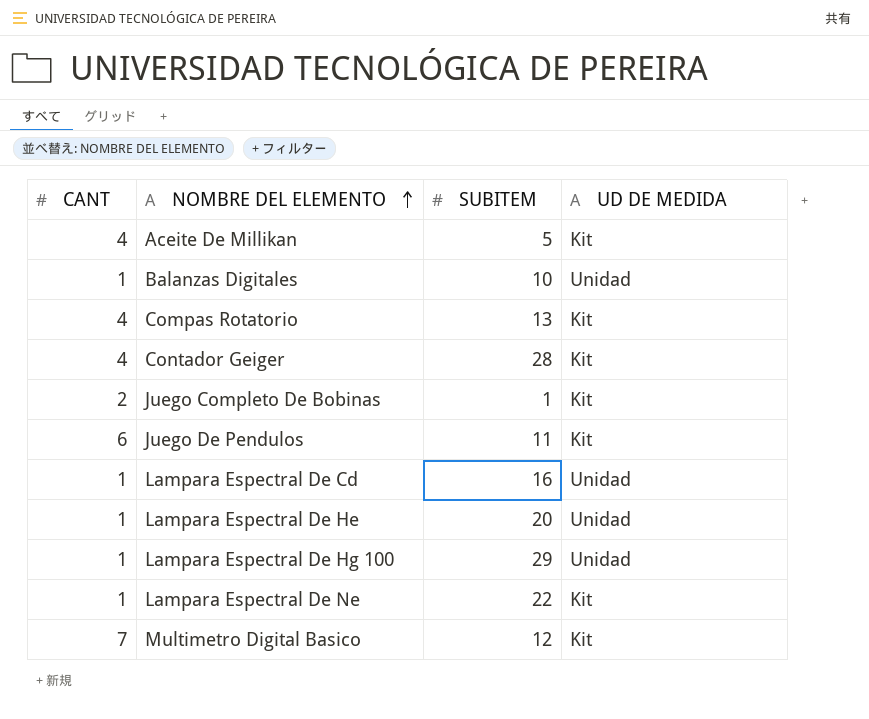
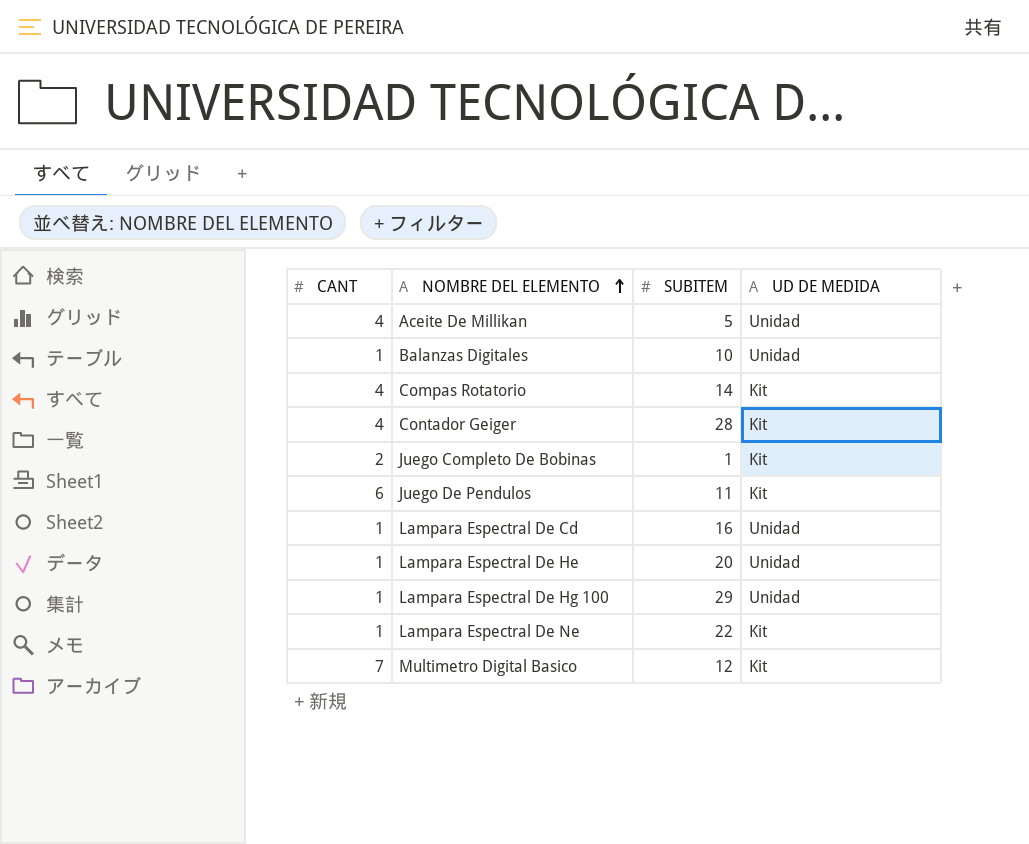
Aceite De Millikan | UD DE MEDIDA: Kit -> Unidad
Compas Rotatorio | SUBITEM: 13 -> 14

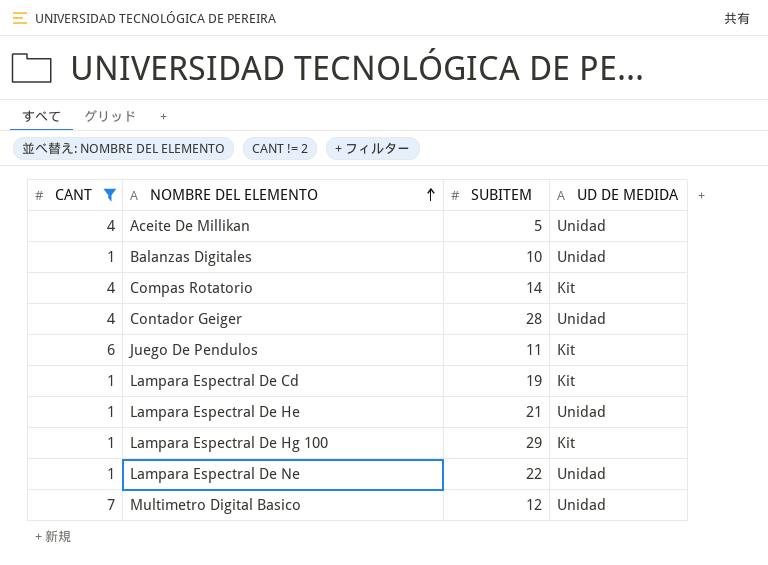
filter: none -> CANT != 2
Contador Geiger | UD DE MEDIDA: Kit -> Unidad
Lampara Espectral De Cd | SUBITEM: 16 -> 19
Lampara Espectral De Cd | UD DE MEDIDA: Unidad -> Kit
Lampara Espectral De He | SUBITEM: 20 -> 21
Lampara Espectral De Hg 100 | UD DE MEDIDA: Unidad -> Kit
Lampara Espectral De Ne | UD DE MEDIDA: Kit -> Unidad
Multimetro Digital Basico | UD DE MEDIDA: Kit -> Unidad

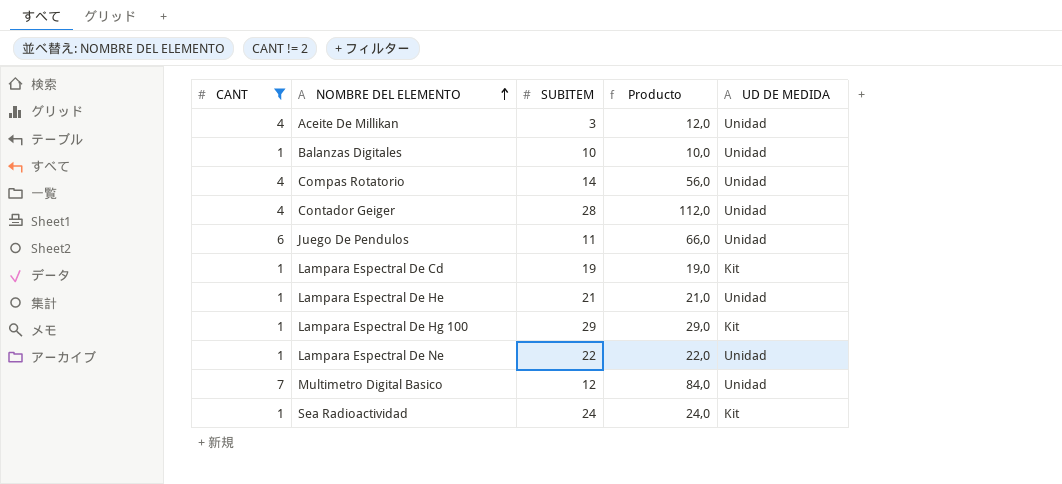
column Producto | formula: none -> [CANT] * [SUBITEM]
Aceite De Millikan | SUBITEM: 5 -> 3
Compas Rotatorio | UD DE MEDIDA: Kit -> Unidad
Juego De Pendulos | UD DE MEDIDA: Kit -> Unidad
row Sea Radioactividad: none -> 1 | 24 | 24,0 | Kit

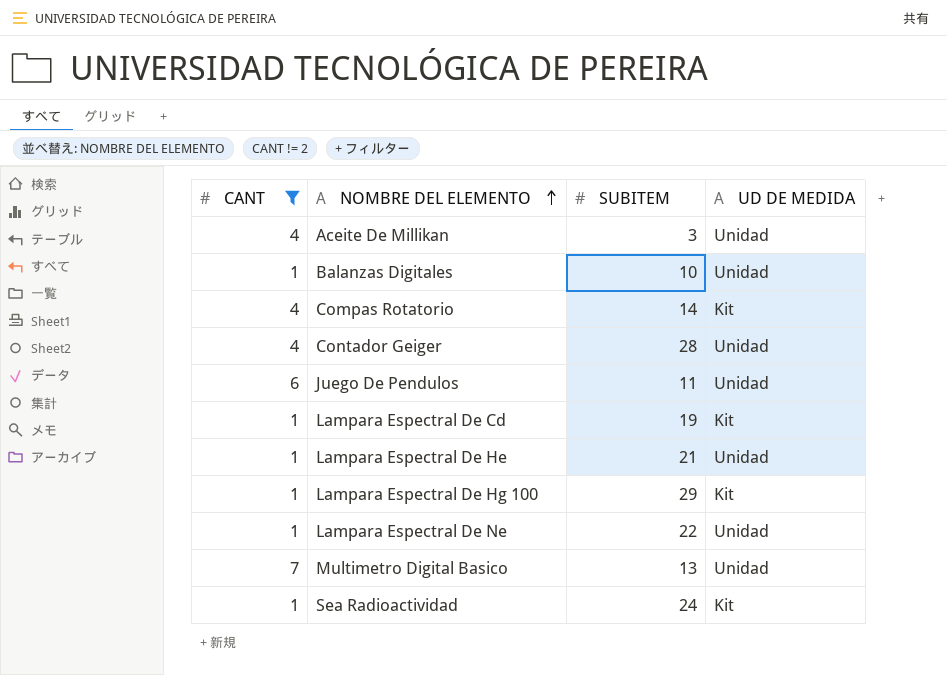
column Producto | formula: [CANT] * [SUBITEM] -> none
Compas Rotatorio | UD DE MEDIDA: Unidad -> Kit
Multimetro Digital Basico | SUBITEM: 12 -> 13

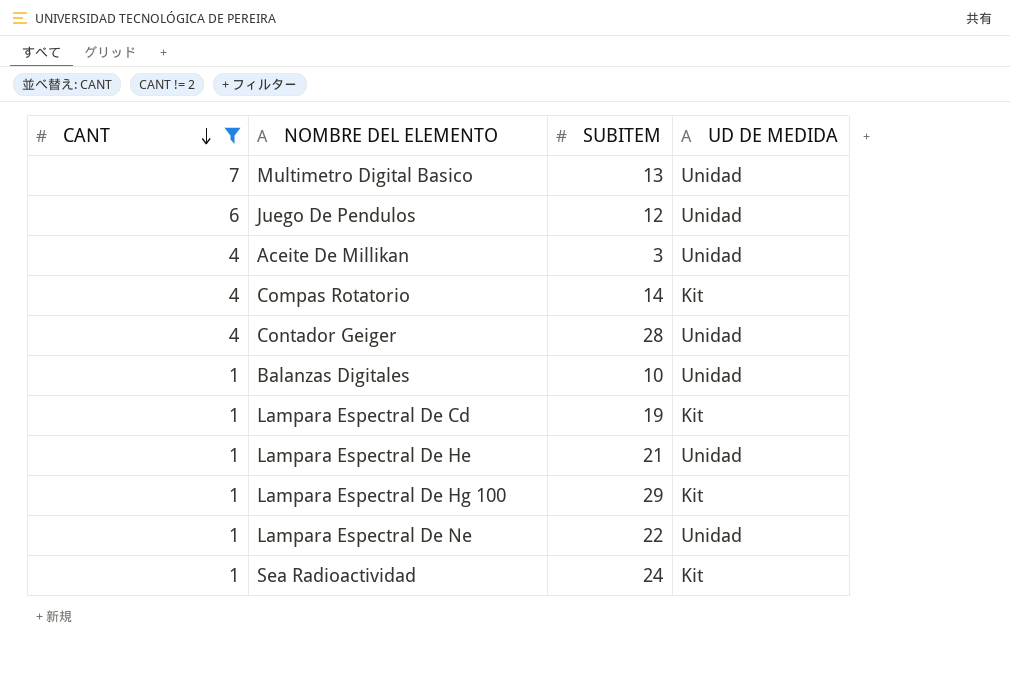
row order: NOMBRE DEL ELEMENTO ascending -> CANT descending
Juego De Pendulos | SUBITEM: 11 -> 12

